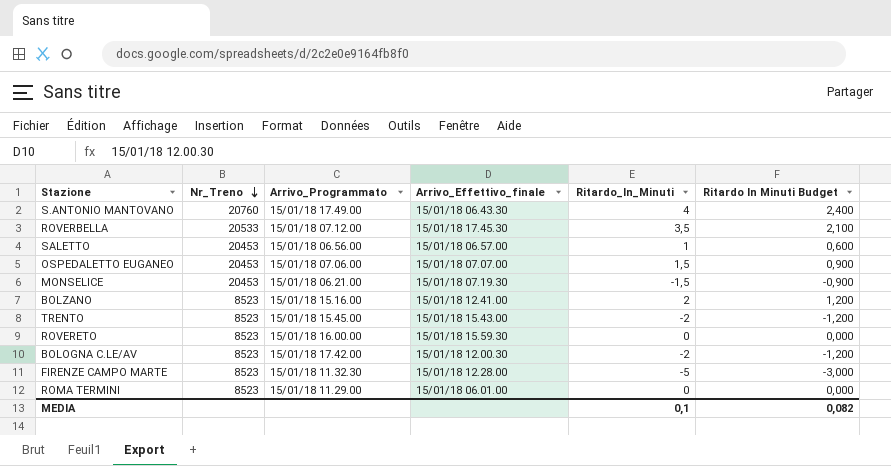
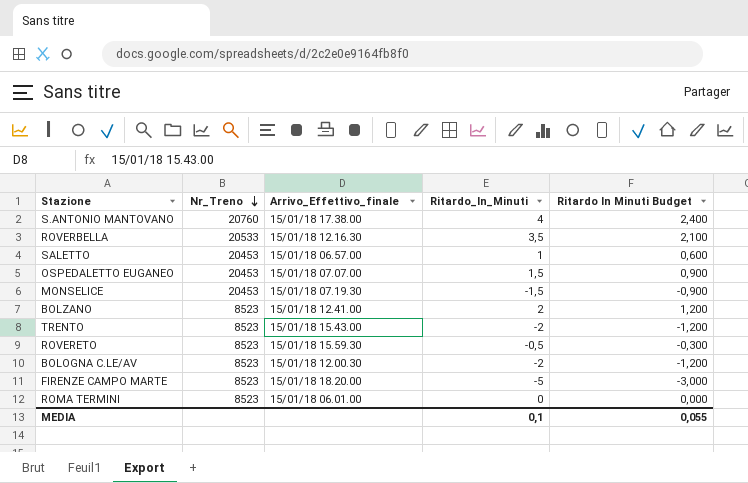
column Arrivo_Programmato | position: 3 -> none
S.ANTONIO MANTOVANO | Arrivo_Effettivo_finale: 15/01/18 06.43.30 -> 15/01/18 17.38.00
ROVERBELLA | Arrivo_Effettivo_finale: 15/01/18 17.45.30 -> 15/01/18 12.16.30
ROVERETO | Ritardo_In_Minuti: 0 -> -0,5
ROVERETO | Ritardo In Minuti Budget: 0,000 -> -0,300
FIRENZE CAMPO MARTE | Arrivo_Effettivo_finale: 15/01/18 12.28.00 -> 15/01/18 18.20.00
MEDIA | Ritardo In Minuti Budget: 0,082 -> 0,055

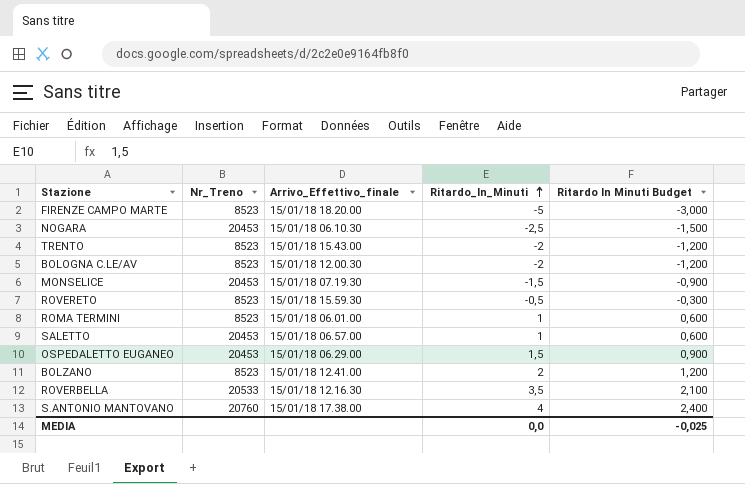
row order: Nr_Treno descending -> Ritardo_In_Minuti ascending
row NOGARA: none -> 20453 | 15/01/18 06.10.30 | -2,5 | -1,500
ROMA TERMINI | Ritardo_In_Minuti: 0 -> 1
ROMA TERMINI | Ritardo In Minuti Budget: 0,000 -> 0,600
OSPEDALETTO EUGANEO | Arrivo_Effettivo_finale: 15/01/18 07.07.00 -> 15/01/18 06.29.00
MEDIA | Ritardo_In_Minuti: 0,1 -> 0,0
MEDIA | Ritardo In Minuti Budget: 0,055 -> -0,025

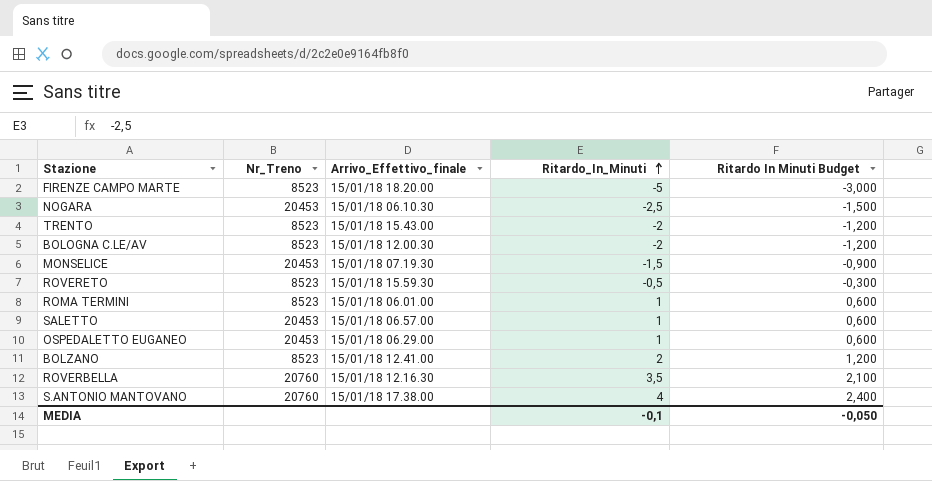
OSPEDALETTO EUGANEO | Ritardo_In_Minuti: 1,5 -> 1
OSPEDALETTO EUGANEO | Ritardo In Minuti Budget: 0,900 -> 0,600
ROVERBELLA | Nr_Treno: 20533 -> 20760
MEDIA | Ritardo_In_Minuti: 0,0 -> -0,1
MEDIA | Ritardo In Minuti Budget: -0,025 -> -0,050

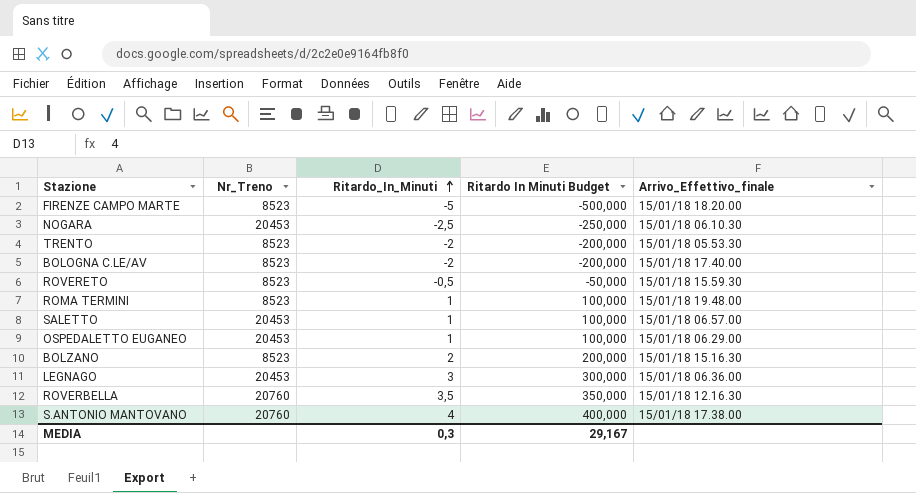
column Ritardo In Minuti Budget | formula: [Ritardo_In_Minuti] * 0,6 -> [Ritardo_In_Minuti] * 100
column Arrivo_Effettivo_finale | position: 3 -> 5
row MONSELICE: 20453 | 15/01/18 07.19.30 | -1,5 | -0,900 -> none
TRENTO | Arrivo_Effettivo_finale: 15/01/18 15.43.00 -> 15/01/18 05.53.30
BOLOGNA C.LE/AV | Arrivo_Effettivo_finale: 15/01/18 12.00.30 -> 15/01/18 17.40.00
ROMA TERMINI | Arrivo_Effettivo_finale: 15/01/18 06.01.00 -> 15/01/18 19.48.00
BOLZANO | Arrivo_Effettivo_finale: 15/01/18 12.41.00 -> 15/01/18 15.16.30
row LEGNAGO: none -> 20453 | 3 | 300,000 | 15/01/18 06.36.00
MEDIA | Ritardo_In_Minuti: -0,1 -> 0,3
MEDIA | Ritardo In Minuti Budget: -0,050 -> 29,167

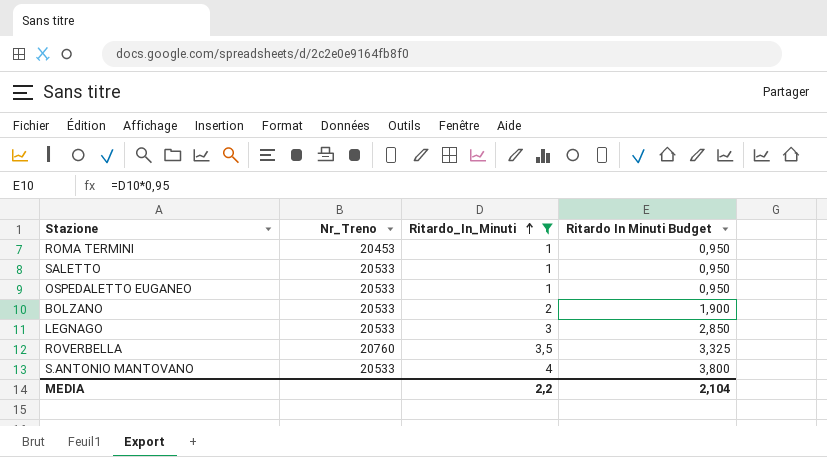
filter: none -> Ritardo_In_Minuti >= 1
column Arrivo_Effettivo_finale | position: 5 -> none
column Ritardo In Minuti Budget | formula: [Ritardo_In_Minuti] * 100 -> [Ritardo_In_Minuti] * 0,95
ROMA TERMINI | Nr_Treno: 8523 -> 20453
SALETTO | Nr_Treno: 20453 -> 20533
OSPEDALETTO EUGANEO | Nr_Treno: 20453 -> 20533
BOLZANO | Nr_Treno: 8523 -> 20533
LEGNAGO | Nr_Treno: 20453 -> 20533
S.ANTONIO MANTOVANO | Nr_Treno: 20760 -> 20533
MEDIA | Ritardo_In_Minuti: 0,3 -> 2,2
MEDIA | Ritardo In Minuti Budget: 29,167 -> 2,104

